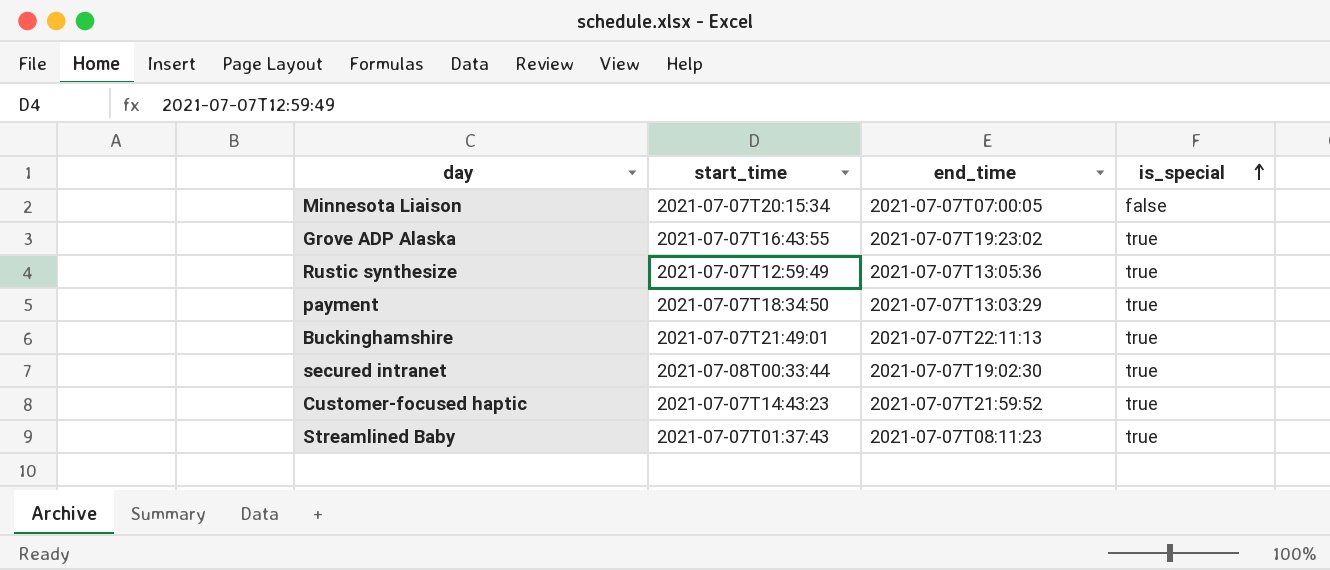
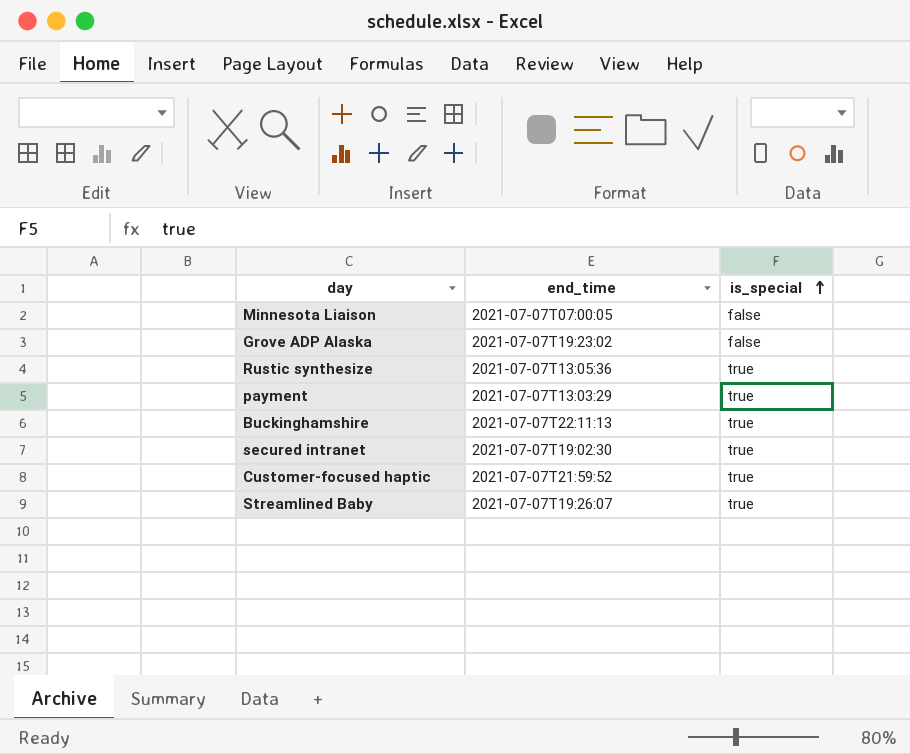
column start_time | position: 2 -> none
Grove ADP Alaska | is_special: true -> false
Streamlined Baby | end_time: 2021-07-07T08:11:23 -> 2021-07-07T19:26:07

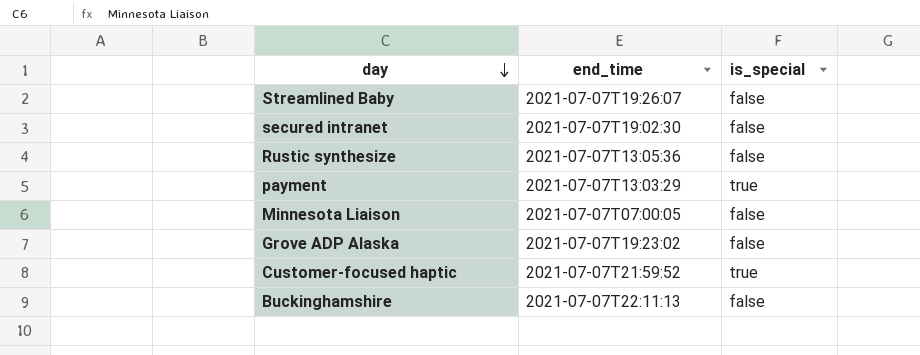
row order: is_special ascending -> day descending
Streamlined Baby | is_special: true -> false
secured intranet | is_special: true -> false
Rustic synthesize | is_special: true -> false
Buckinghamshire | is_special: true -> false

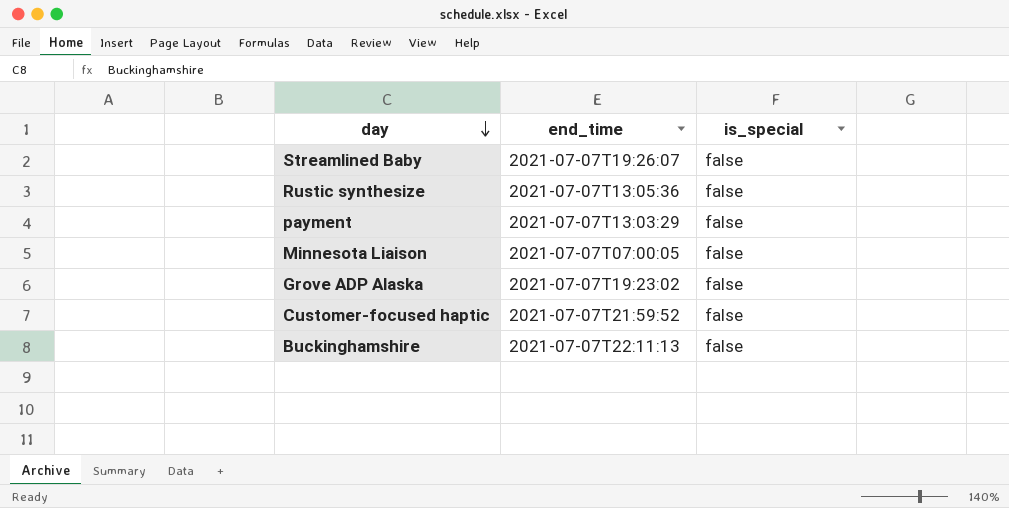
row secured intranet: 2021-07-07T19:02:30 | false -> none
payment | is_special: true -> false
Customer-focused haptic | is_special: true -> false

